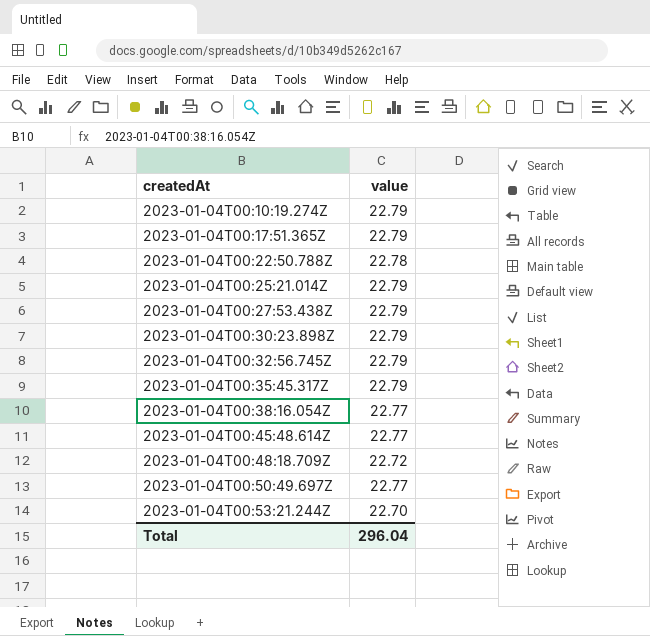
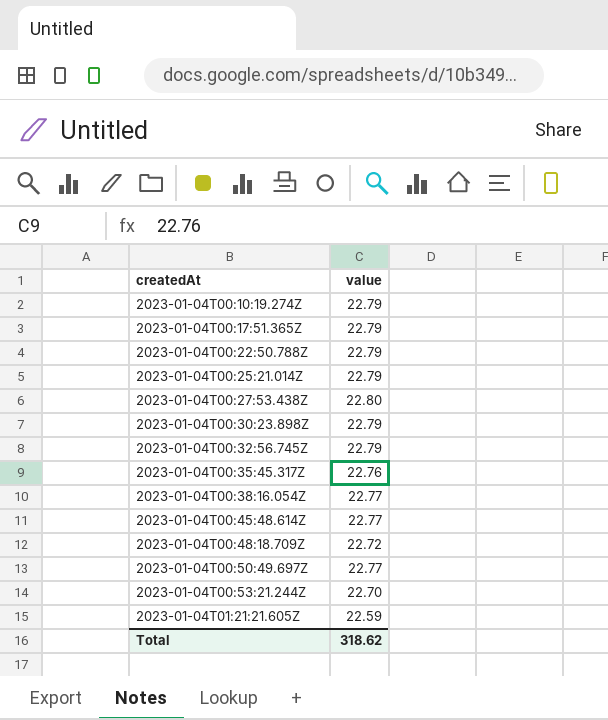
2023-01-04T00:22:50.788Z | value: 22.78 -> 22.79
2023-01-04T00:27:53.438Z | value: 22.79 -> 22.80
2023-01-04T00:35:45.317Z | value: 22.79 -> 22.76
row 2023-01-04T01:21:21.605Z: none -> 22.59
Total | value: 296.04 -> 318.62

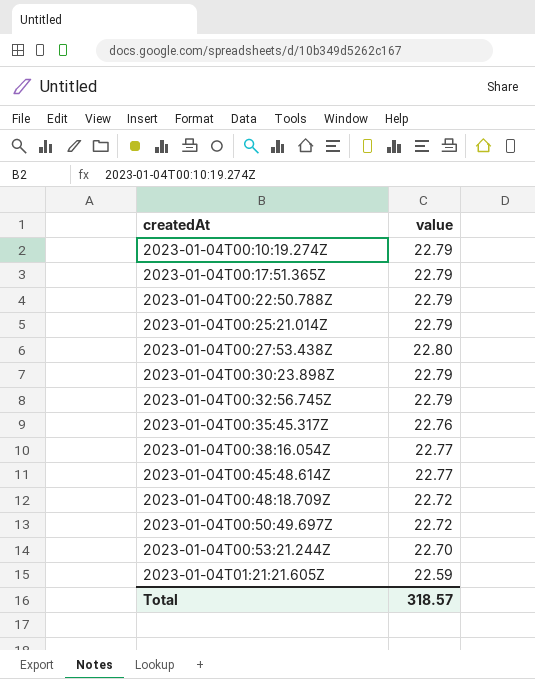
2023-01-04T00:50:49.697Z | value: 22.77 -> 22.72
Total | value: 318.62 -> 318.57

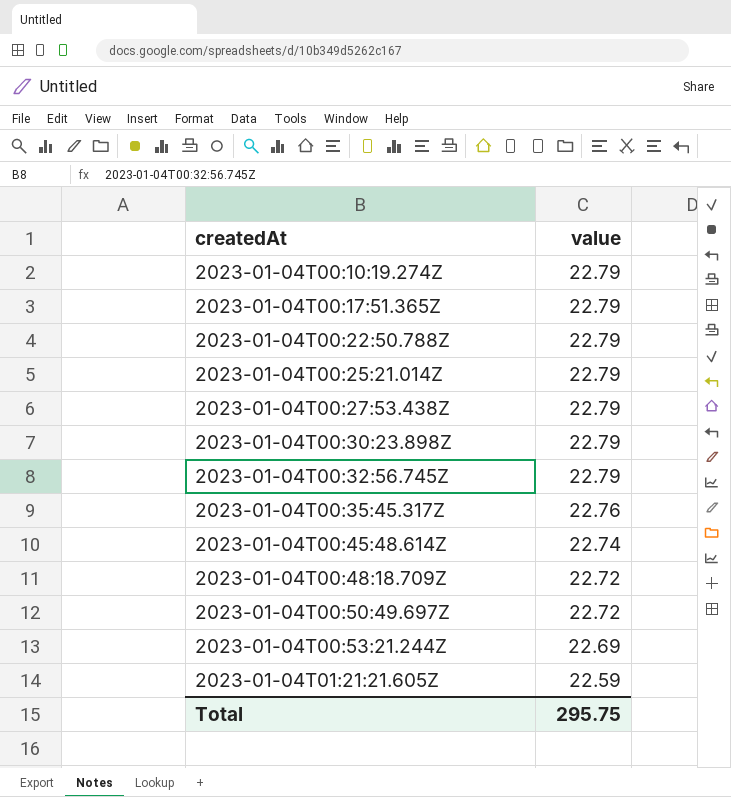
row 2023-01-04T00:38:16.054Z: 22.77 -> none
2023-01-04T00:27:53.438Z | value: 22.80 -> 22.79
2023-01-04T00:45:48.614Z | value: 22.77 -> 22.74
2023-01-04T00:53:21.244Z | value: 22.70 -> 22.69
Total | value: 318.57 -> 295.75

